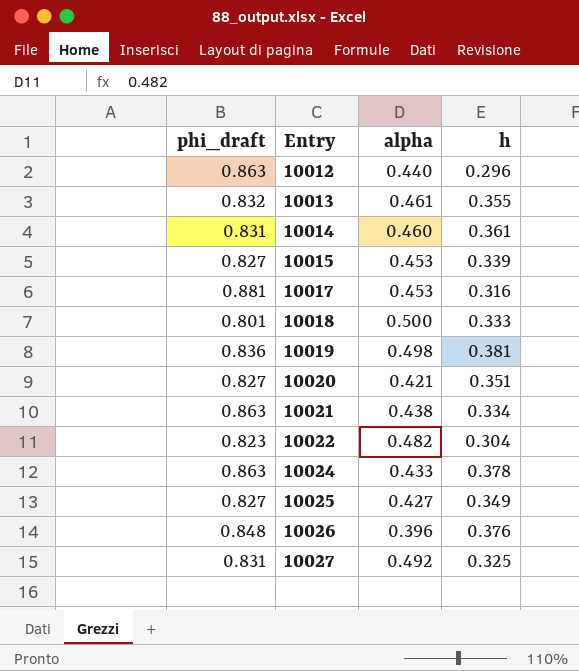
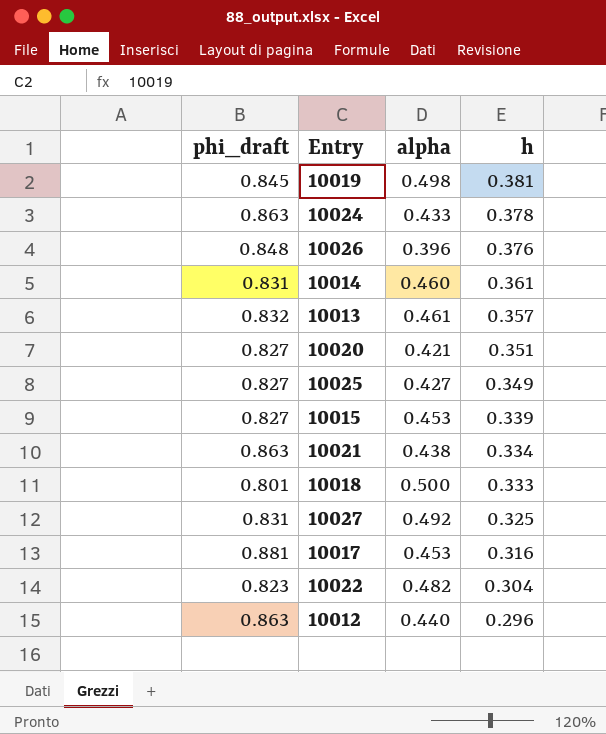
row order: Entry ascending -> h descending
10019 | phi_draft: 0.836 -> 0.845
10013 | h: 0.355 -> 0.357

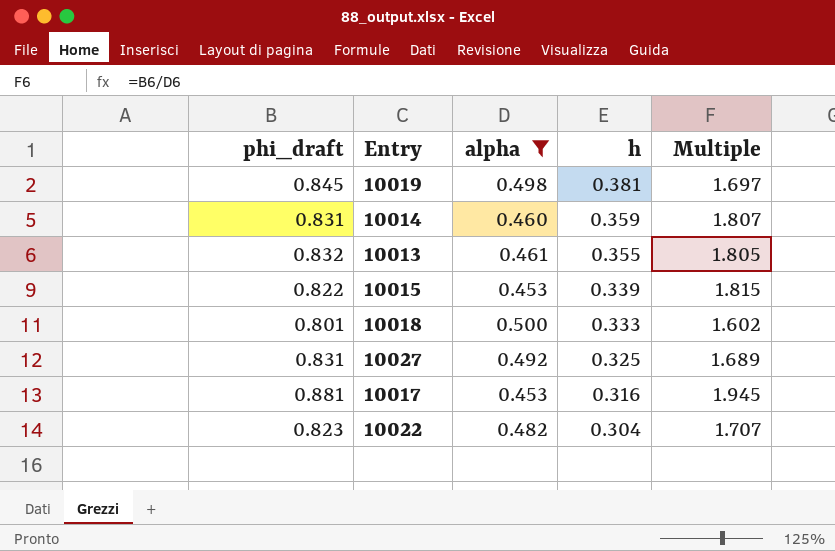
filter: none -> alpha >= 0.453
column Multiple | formula: none -> [phi_draft] / [alpha]
10014 | h: 0.361 -> 0.359
10013 | h: 0.357 -> 0.355
10015 | phi_draft: 0.827 -> 0.822

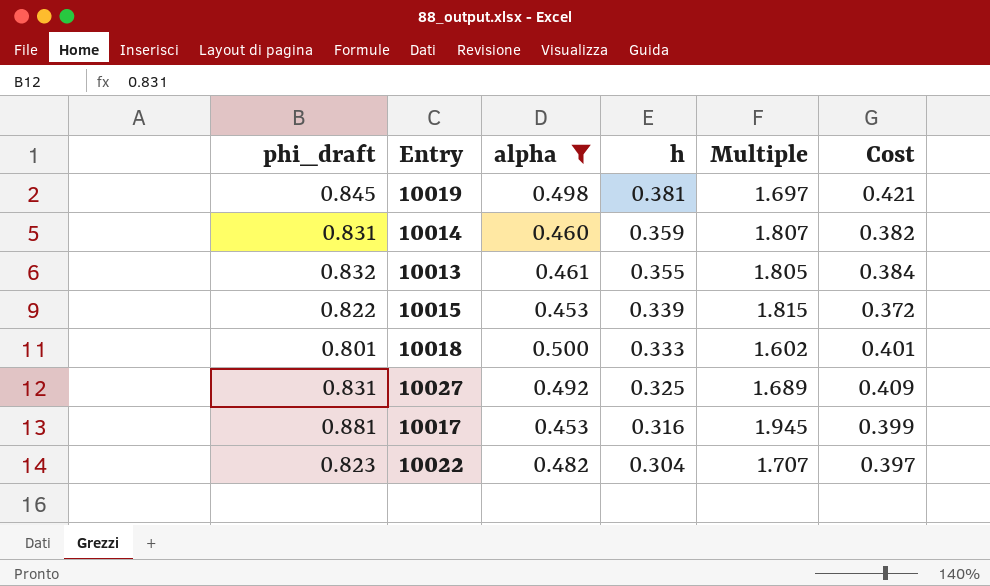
column Cost | formula: none -> [phi_draft] * [alpha]

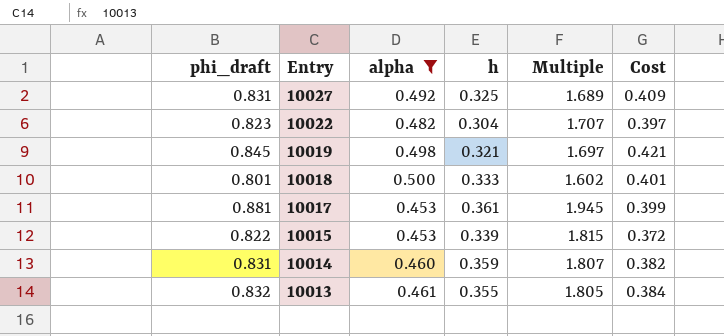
row order: h descending -> Entry descending
10019 | h: 0.381 -> 0.321
10017 | h: 0.316 -> 0.361

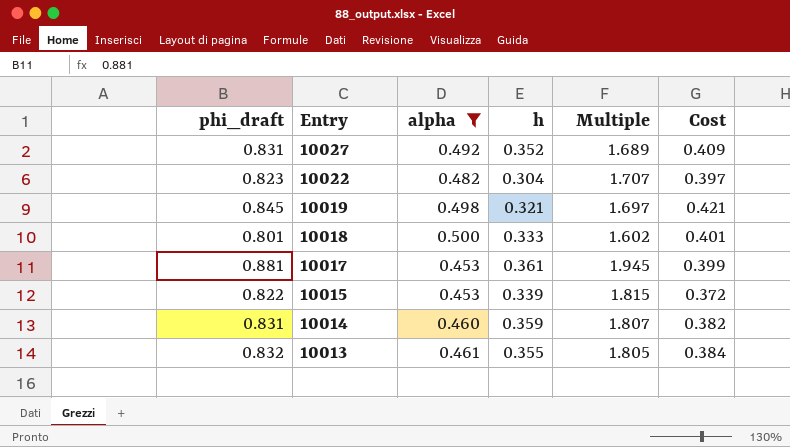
10027 | h: 0.325 -> 0.352

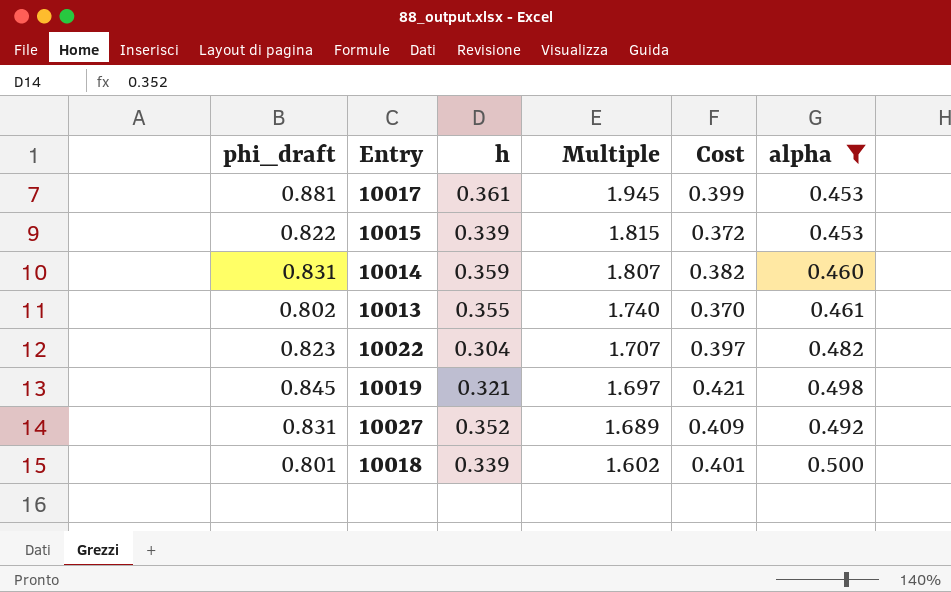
row order: Entry descending -> Multiple descending
column alpha | position: 3 -> 6
10013 | phi_draft: 0.832 -> 0.802
10013 | Multiple: 1.805 -> 1.740
10013 | Cost: 0.384 -> 0.370
10018 | h: 0.333 -> 0.339

